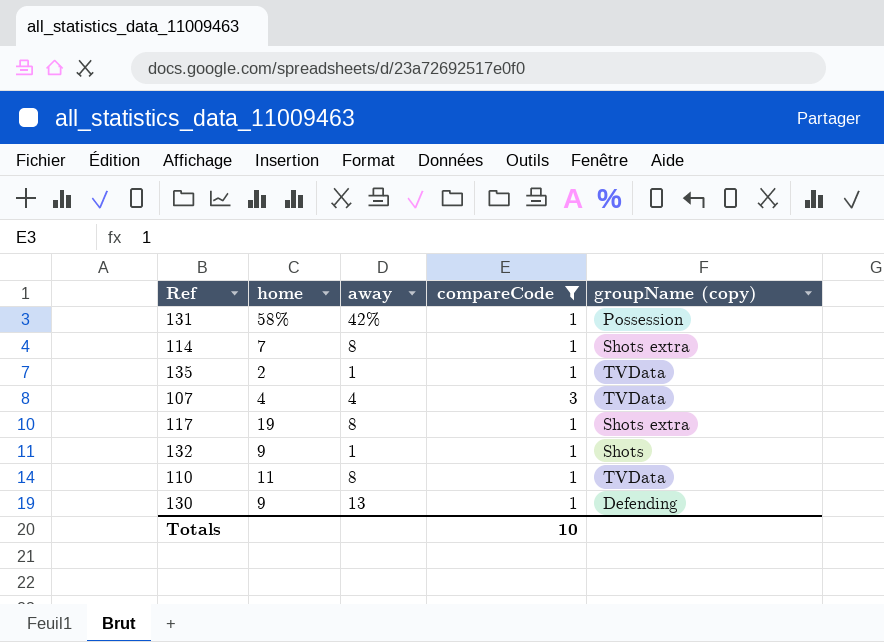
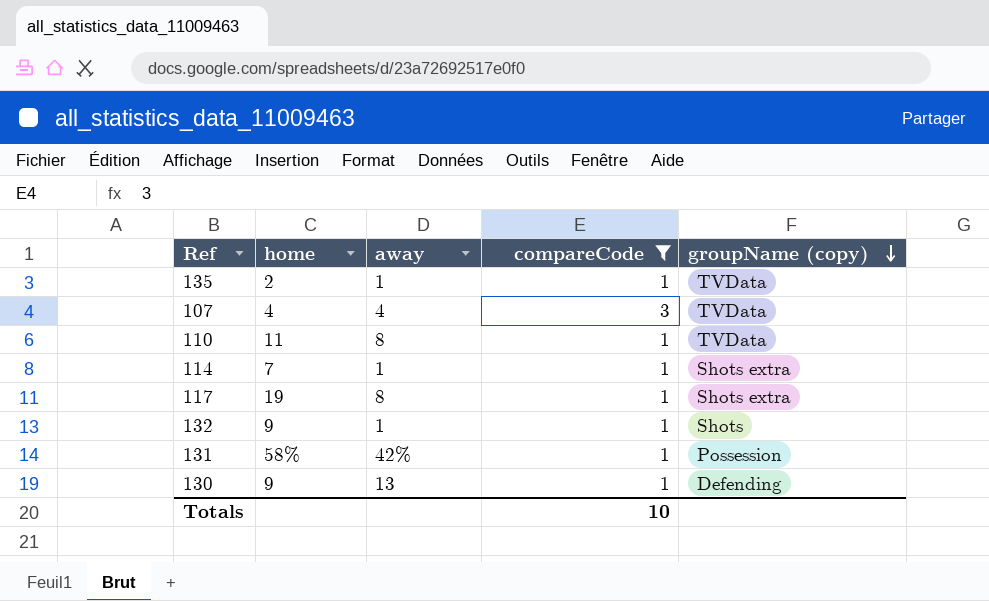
row order: none -> groupName (copy) descending
114 | away: 8 -> 1

